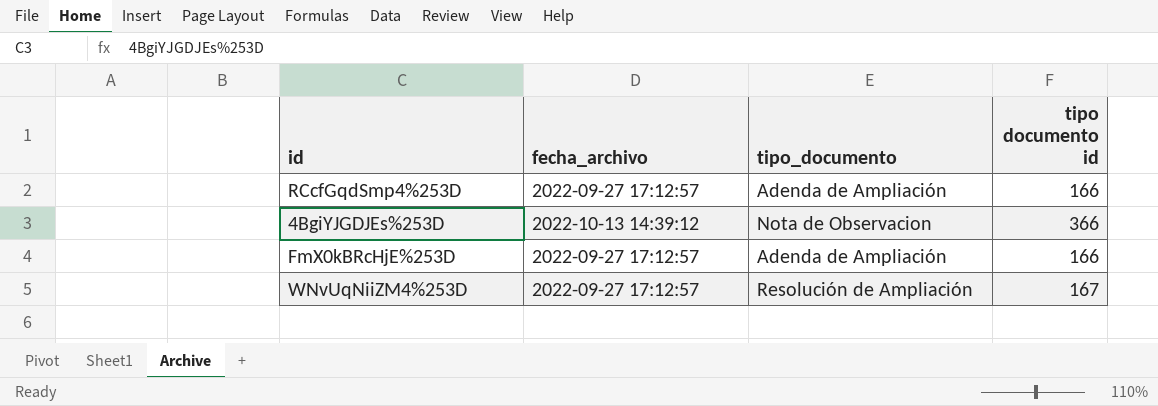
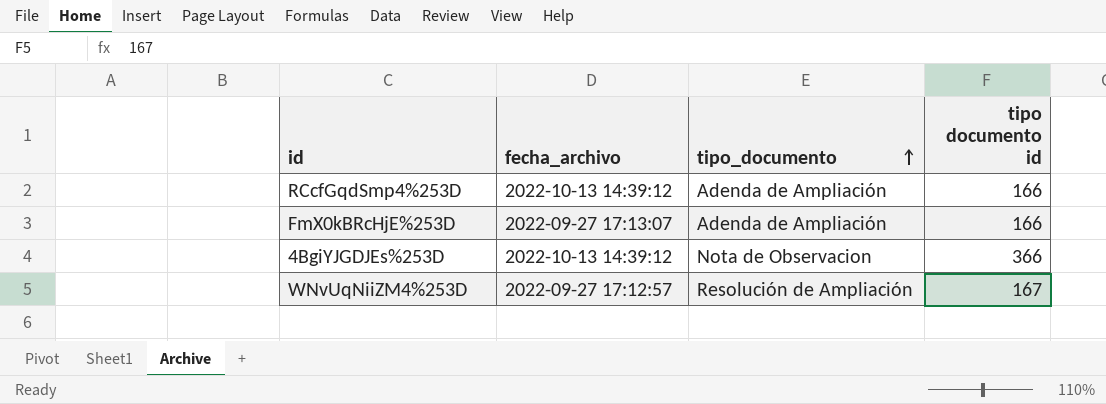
row order: none -> tipo_documento ascending
RCcfGqdSmp4%253D | fecha_archivo: 2022-09-27 17:12:57 -> 2022-10-13 14:39:12
FmX0kBRcHjE%253D | fecha_archivo: 2022-09-27 17:12:57 -> 2022-09-27 17:13:07

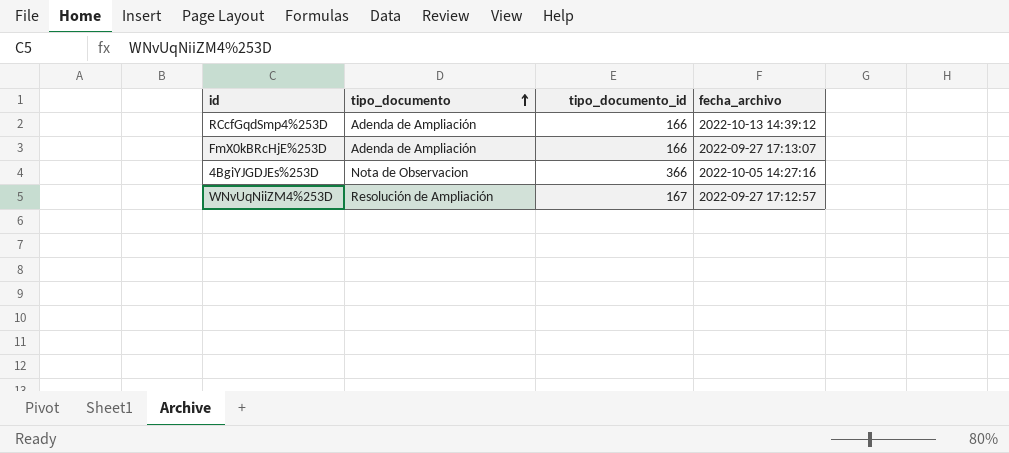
column name: tipo documento id -> tipo_documento_id
column fecha_archivo | position: 2 -> 4
4BgiYJGDJEs%253D | fecha_archivo: 2022-10-13 14:39:12 -> 2022-10-05 14:27:16

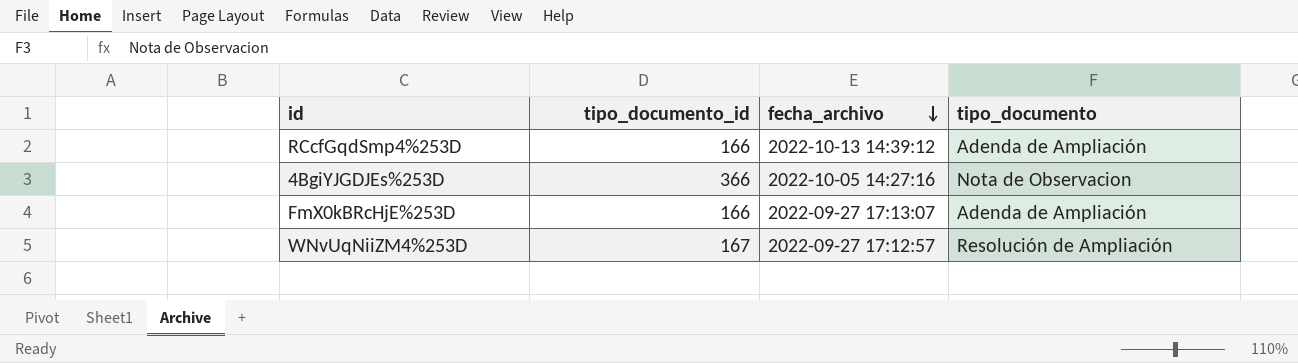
row order: tipo_documento ascending -> fecha_archivo descending
column tipo_documento | position: 2 -> 4

